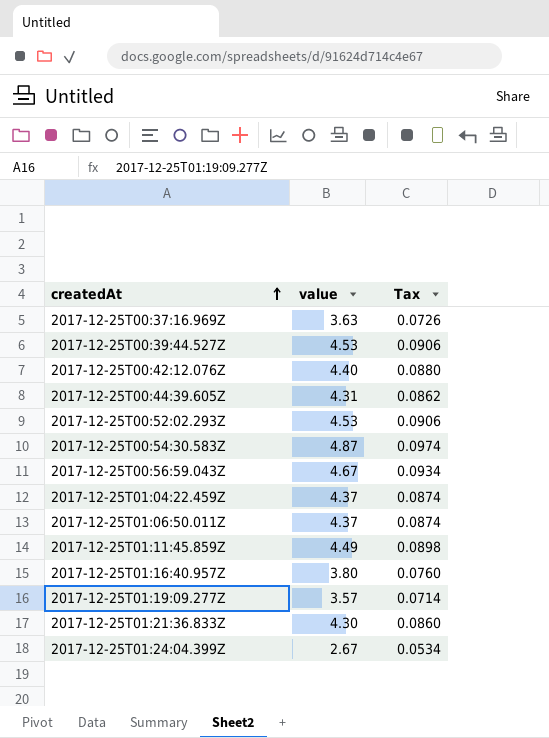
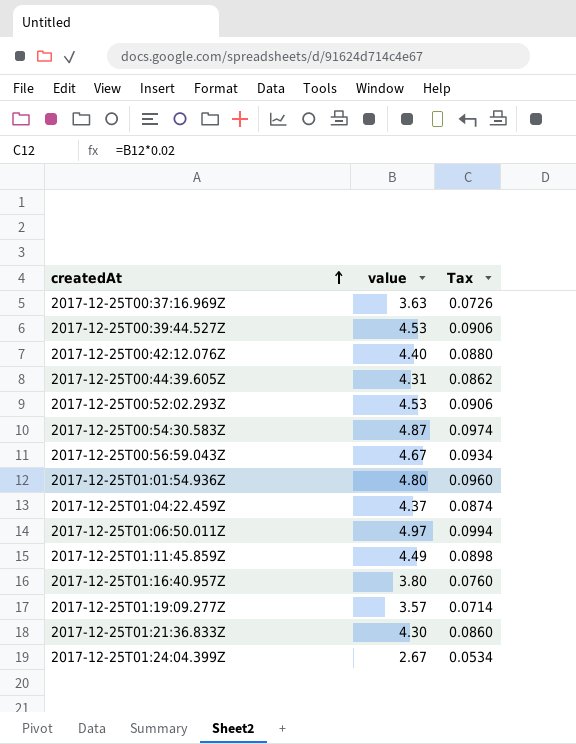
row 2017-12-25T01:01:54.936Z: none -> 4.80 | 0.0960
2017-12-25T01:06:50.011Z | value: 4.37 -> 4.97
2017-12-25T01:06:50.011Z | Tax: 0.0874 -> 0.0994

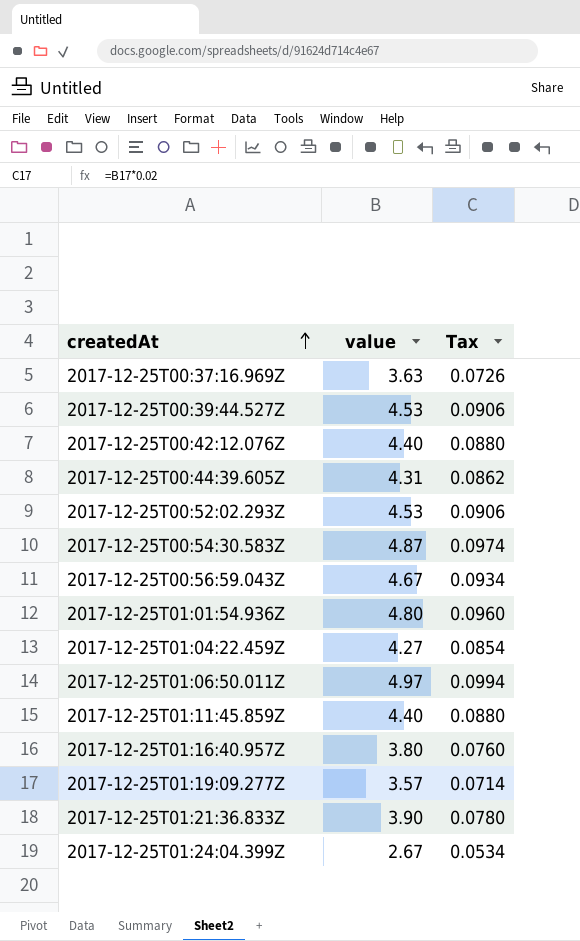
2017-12-25T01:04:22.459Z | value: 4.37 -> 4.27
2017-12-25T01:04:22.459Z | Tax: 0.0874 -> 0.0854
2017-12-25T01:11:45.859Z | value: 4.49 -> 4.40
2017-12-25T01:11:45.859Z | Tax: 0.0898 -> 0.0880
2017-12-25T01:21:36.833Z | value: 4.30 -> 3.90
2017-12-25T01:21:36.833Z | Tax: 0.0860 -> 0.0780

